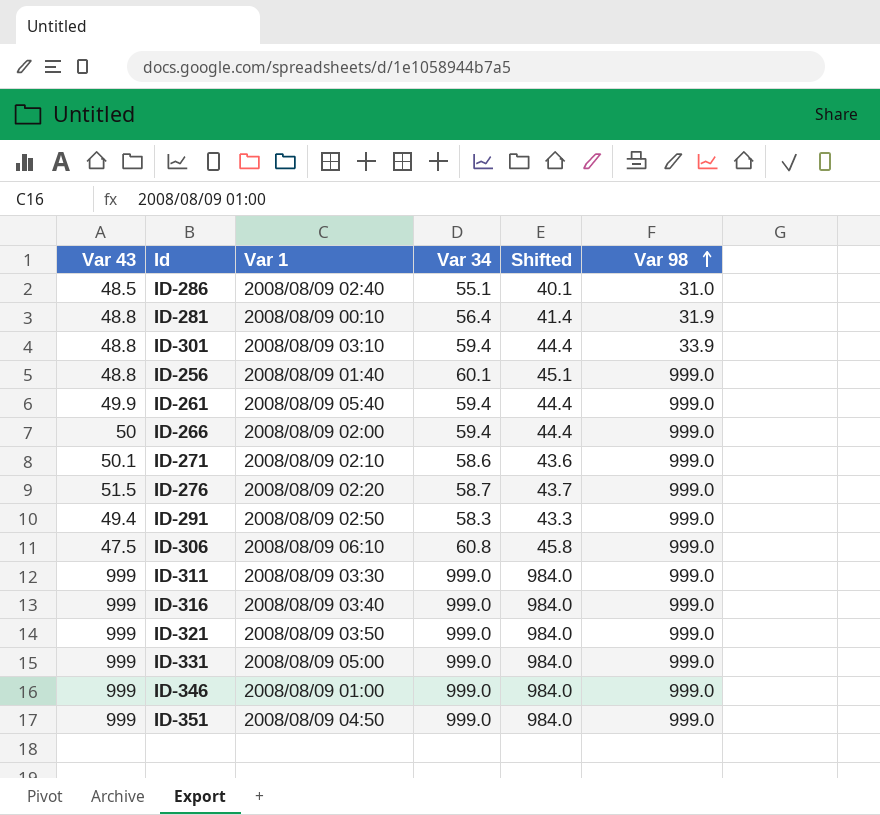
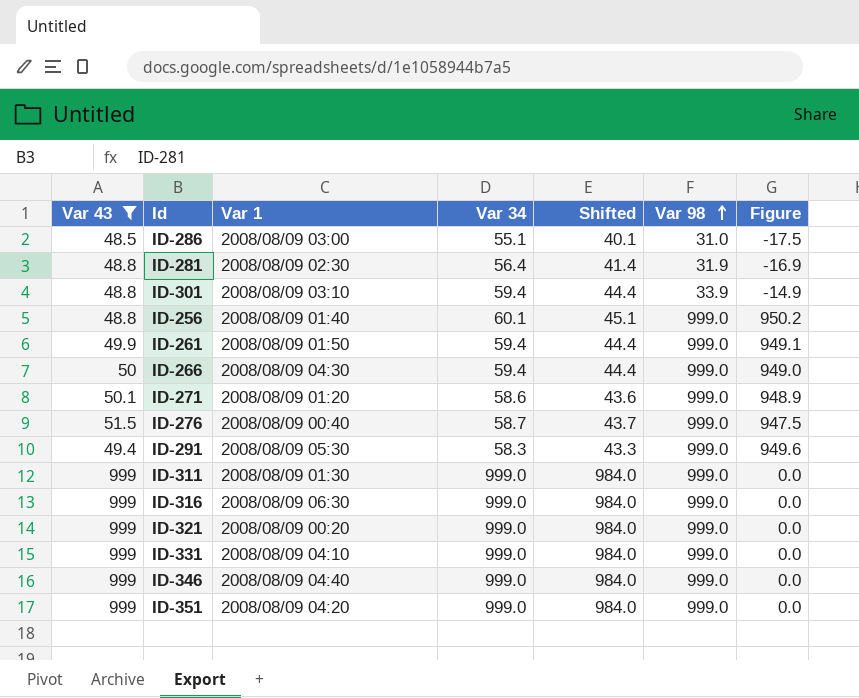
filter: none -> Var 43 != 47.5
column Figure | formula: none -> [Var 98] - [Var 43]
ID-286 | Var 1: 2008/08/09 02:40 -> 2008/08/09 03:00
ID-281 | Var 1: 2008/08/09 00:10 -> 2008/08/09 02:30
ID-261 | Var 1: 2008/08/09 05:40 -> 2008/08/09 01:50
ID-266 | Var 1: 2008/08/09 02:00 -> 2008/08/09 04:30
ID-271 | Var 1: 2008/08/09 02:10 -> 2008/08/09 01:20
ID-276 | Var 1: 2008/08/09 02:20 -> 2008/08/09 00:40
ID-291 | Var 1: 2008/08/09 02:50 -> 2008/08/09 05:30
ID-311 | Var 1: 2008/08/09 03:30 -> 2008/08/09 01:30
ID-316 | Var 1: 2008/08/09 03:40 -> 2008/08/09 06:30
ID-321 | Var 1: 2008/08/09 03:50 -> 2008/08/09 00:20
ID-331 | Var 1: 2008/08/09 05:00 -> 2008/08/09 04:10
ID-346 | Var 1: 2008/08/09 01:00 -> 2008/08/09 04:40
ID-351 | Var 1: 2008/08/09 04:50 -> 2008/08/09 04:20

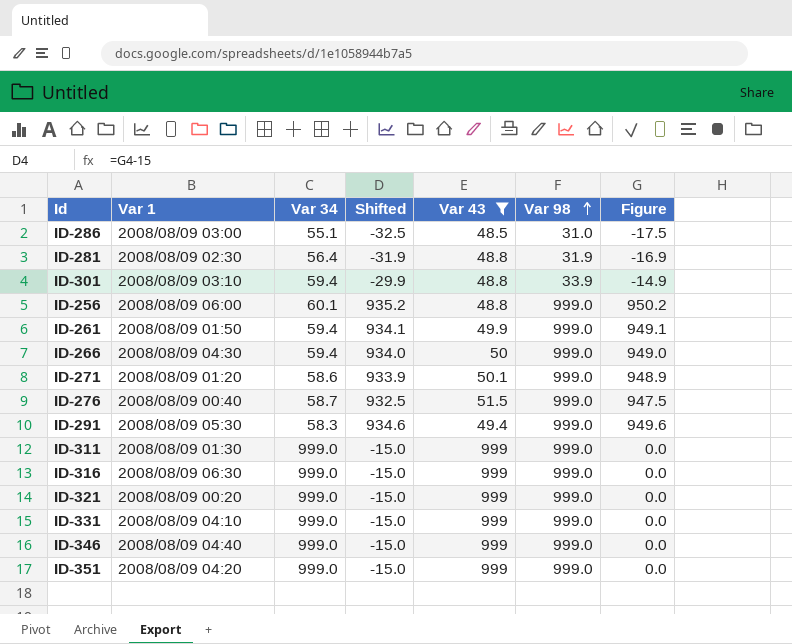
column Shifted | formula: [Var 34] - 15 -> [Figure] - 15
column Var 43 | position: 1 -> 5
ID-256 | Var 1: 2008/08/09 01:40 -> 2008/08/09 06:00

